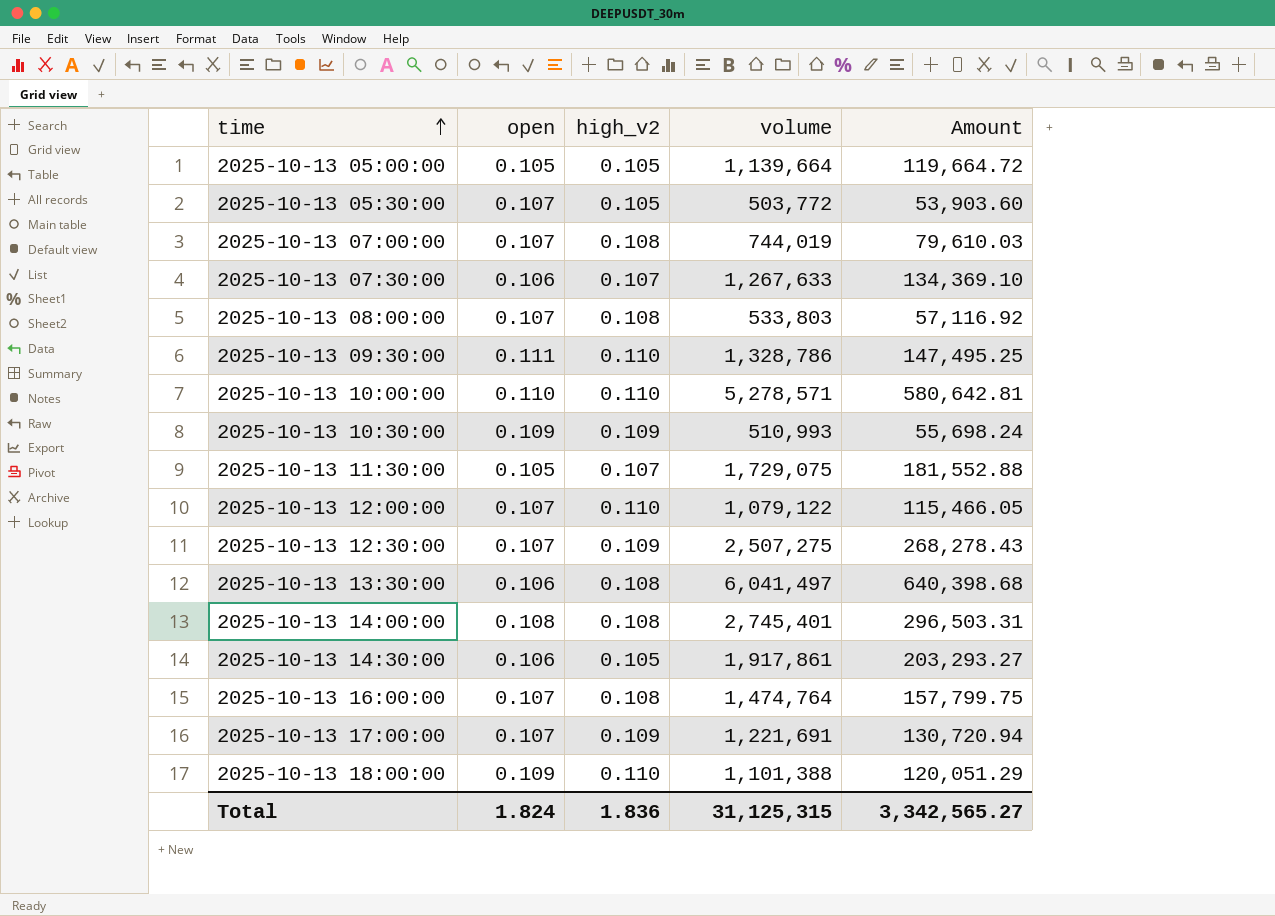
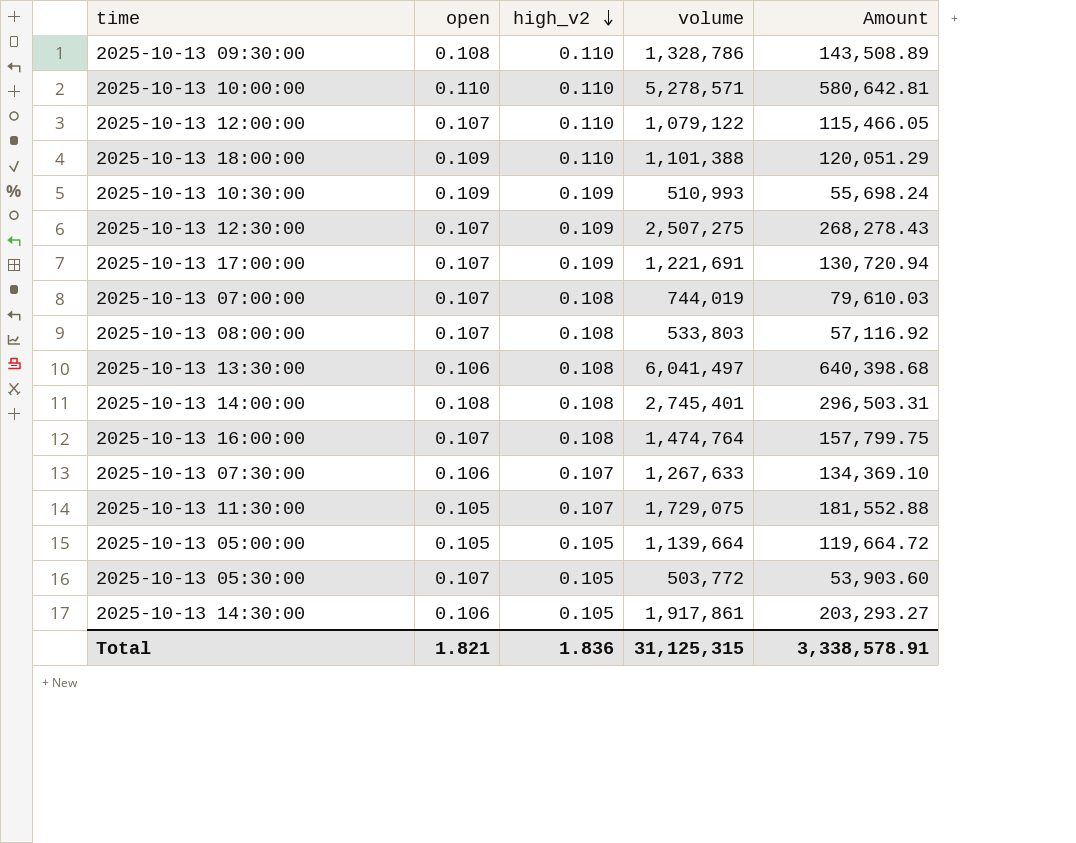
row order: time ascending -> high_v2 descending
2025-10-13 09:30:00 | open: 0.111 -> 0.108
2025-10-13 09:30:00 | Amount: 147,495.25 -> 143,508.89
Total | open: 1.824 -> 1.821
Total | Amount: 3,342,565.27 -> 3,338,578.91

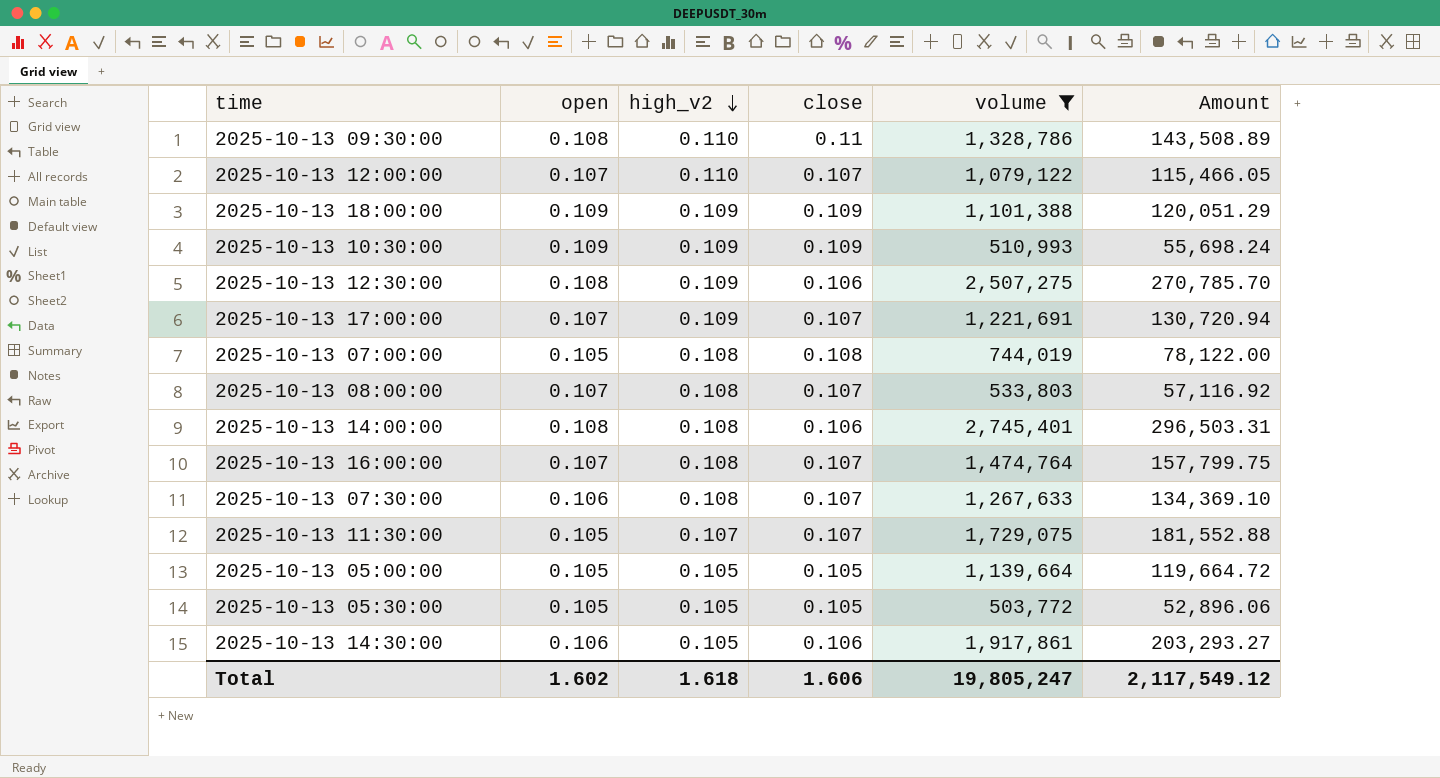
filter: none -> volume <= 2,745,401
column close | position: none -> 4
2025-10-13 18:00:00 | high_v2: 0.110 -> 0.109
2025-10-13 12:30:00 | open: 0.107 -> 0.108
2025-10-13 12:30:00 | Amount: 268,278.43 -> 270,785.70
2025-10-13 07:00:00 | open: 0.107 -> 0.105
2025-10-13 07:00:00 | Amount: 79,610.03 -> 78,122.00
2025-10-13 07:30:00 | high_v2: 0.107 -> 0.108
2025-10-13 05:30:00 | open: 0.107 -> 0.105
2025-10-13 05:30:00 | Amount: 53,903.60 -> 52,896.06
Total | open: 1.821 -> 1.602
Total | high_v2: 1.836 -> 1.618
Total | volume: 31,125,315 -> 19,805,247
Total | Amount: 3,338,578.91 -> 2,117,549.12

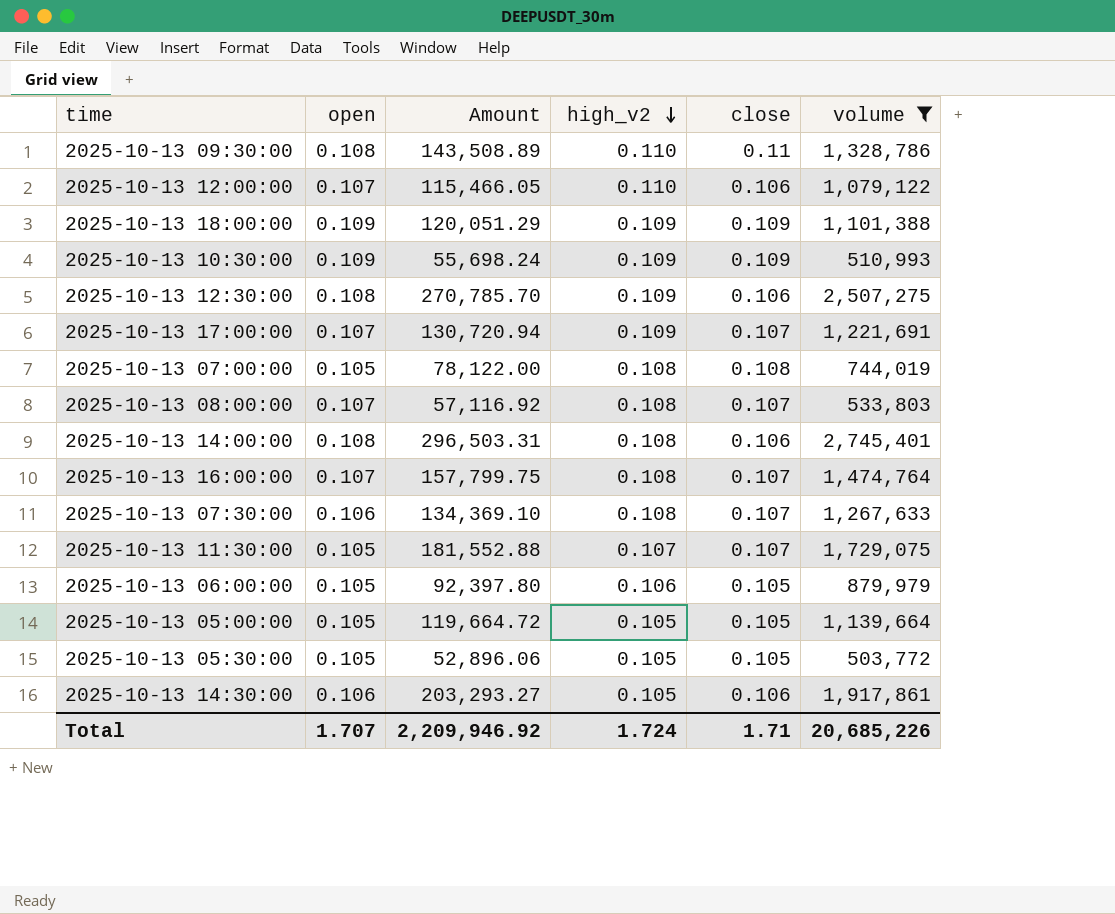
column Amount | position: 6 -> 3
2025-10-13 12:00:00 | close: 0.107 -> 0.106
row 2025-10-13 06:00:00: none -> 0.105 | 92,397.80 | 0.106 | 0.105 | 879,979
Total | open: 1.602 -> 1.707
Total | Amount: 2,117,549.12 -> 2,209,946.92
Total | high_v2: 1.618 -> 1.724
Total | close: 1.606 -> 1.71
Total | volume: 19,805,247 -> 20,685,226

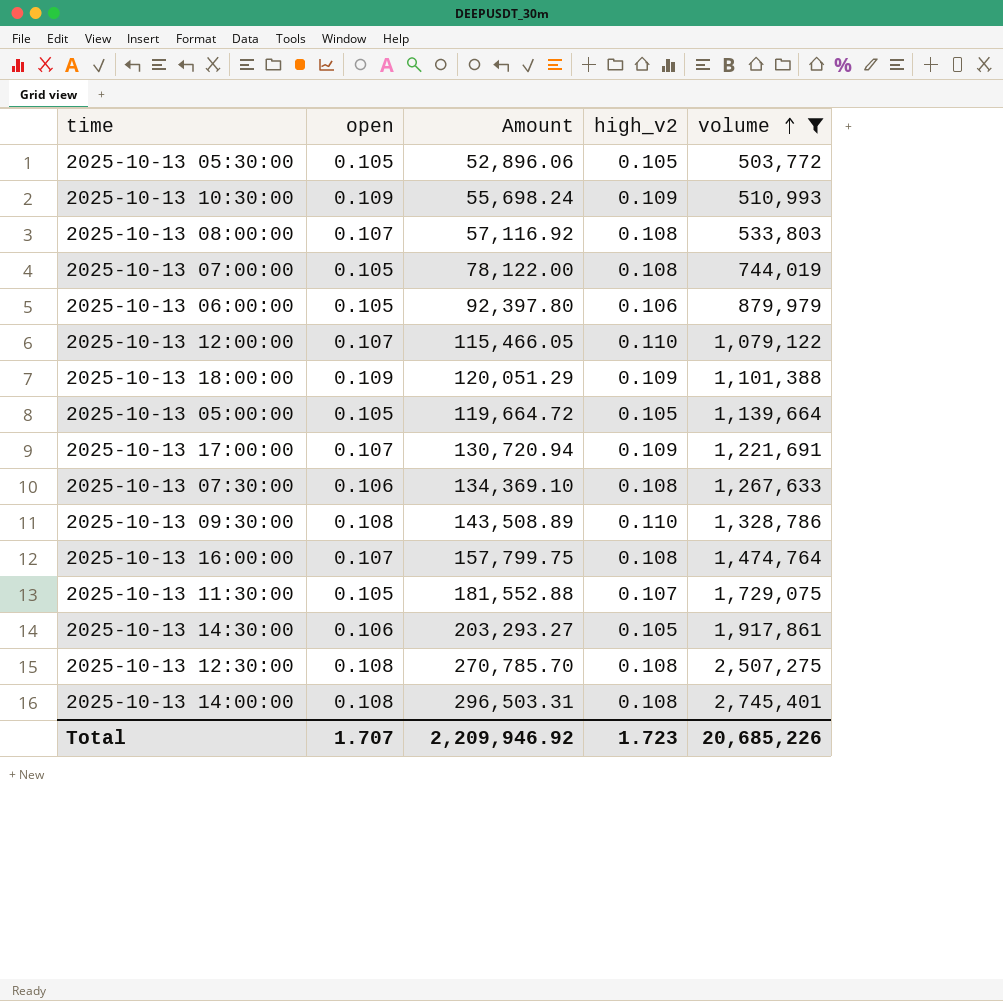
row order: high_v2 descending -> volume ascending
column close | position: 5 -> none
2025-10-13 12:30:00 | high_v2: 0.109 -> 0.108
Total | high_v2: 1.724 -> 1.723

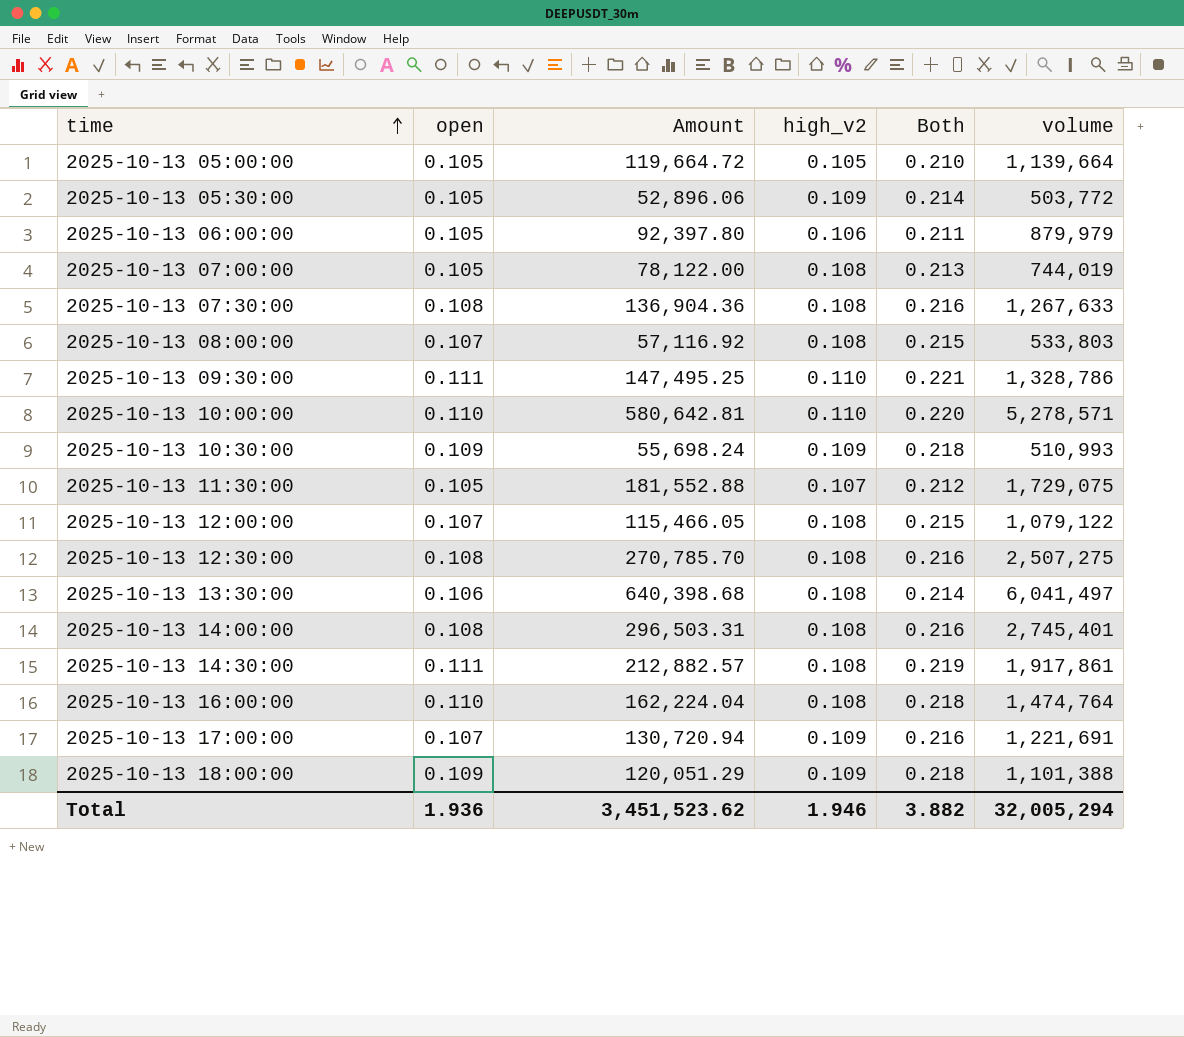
filter: volume <= 2,745,401 -> none
row order: volume ascending -> time ascending
column Both | formula: none -> [open] + [high_v2]
2025-10-13 05:30:00 | high_v2: 0.105 -> 0.109
2025-10-13 07:30:00 | open: 0.106 -> 0.108
2025-10-13 07:30:00 | Amount: 134,369.10 -> 136,904.36
2025-10-13 09:30:00 | open: 0.108 -> 0.111
2025-10-13 09:30:00 | Amount: 143,508.89 -> 147,495.25
2025-10-13 12:00:00 | high_v2: 0.110 -> 0.108
2025-10-13 14:30:00 | open: 0.106 -> 0.111
2025-10-13 14:30:00 | Amount: 203,293.27 -> 212,882.57
2025-10-13 14:30:00 | high_v2: 0.105 -> 0.108
2025-10-13 16:00:00 | open: 0.107 -> 0.110
2025-10-13 16:00:00 | Amount: 157,799.75 -> 162,224.04
Total | open: 1.707 -> 1.936
Total | Amount: 2,209,946.92 -> 3,451,523.62
Total | high_v2: 1.723 -> 1.946
Total | volume: 20,685,226 -> 32,005,294

